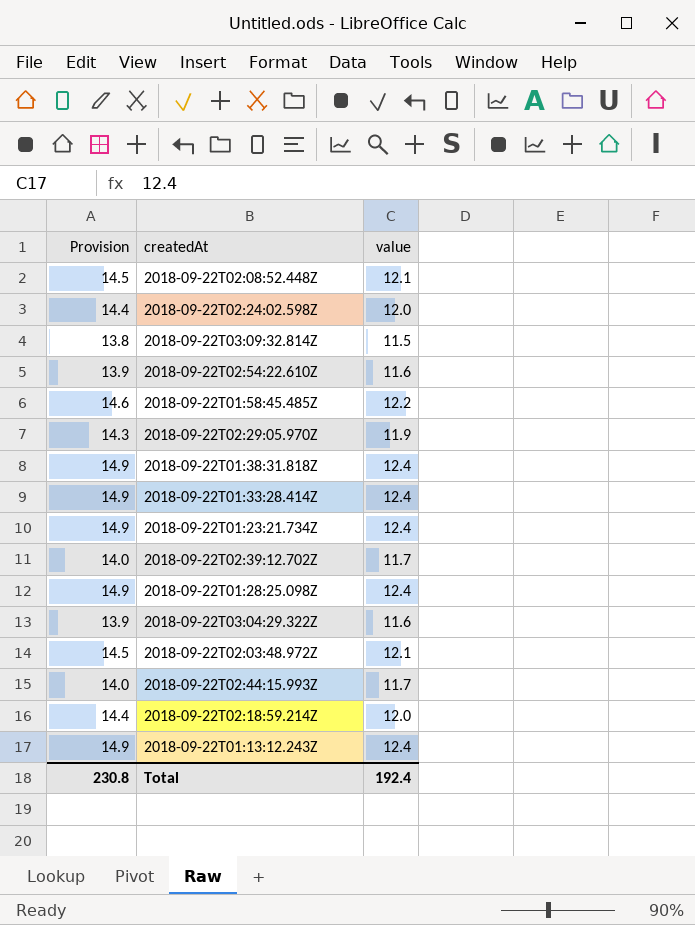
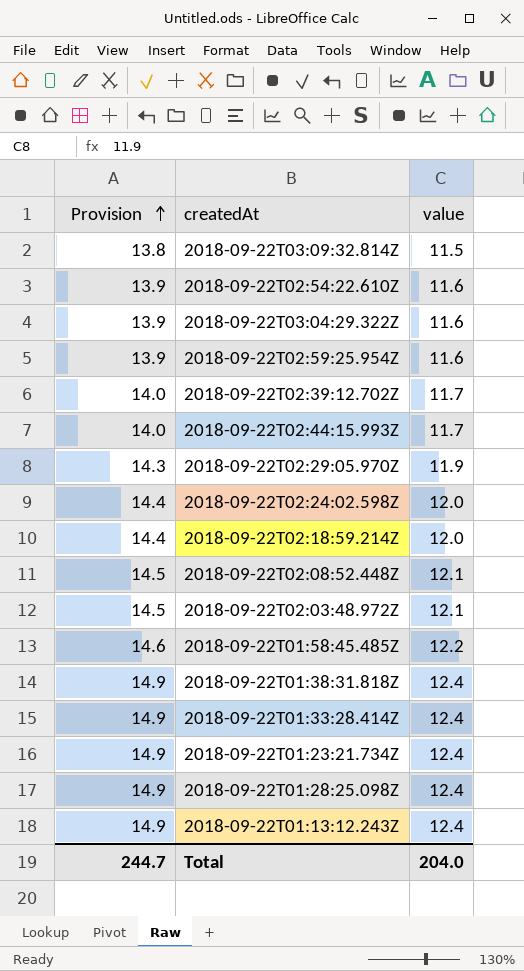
row order: none -> Provision ascending
row 2018-09-22T02:59:25.954Z: none -> 13.9 | 11.6
Total | Provision: 230.8 -> 244.7
Total | value: 192.4 -> 204.0

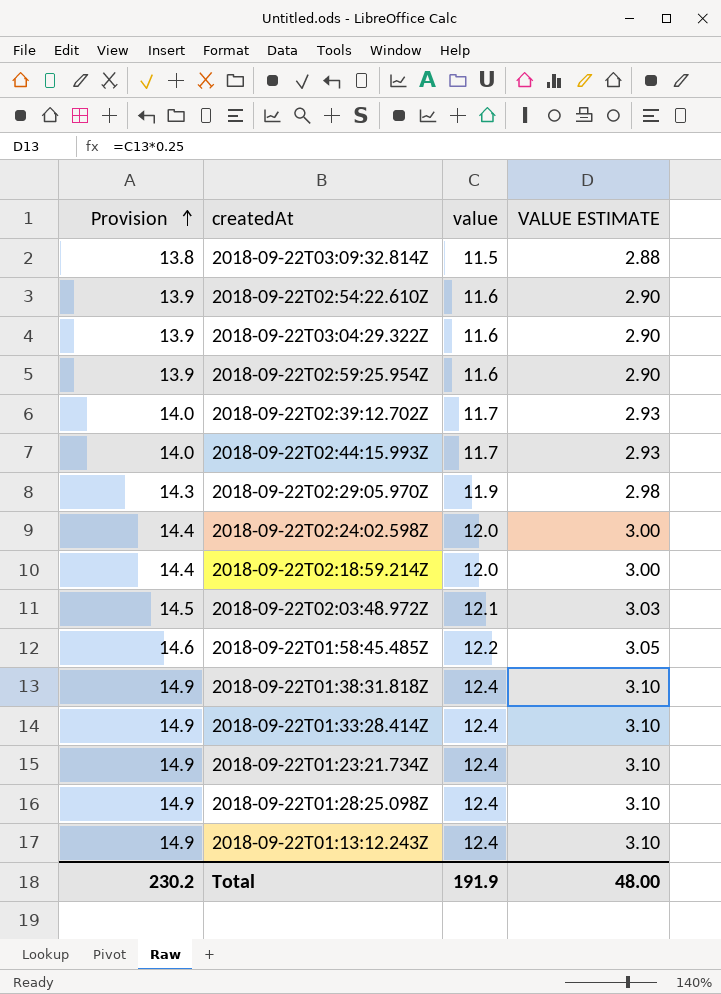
column VALUE ESTIMATE | formula: none -> [value] * 0.25
row 2018-09-22T02:08:52.448Z: 14.5 | 12.1 -> none
Total | Provision: 244.7 -> 230.2
Total | value: 204.0 -> 191.9

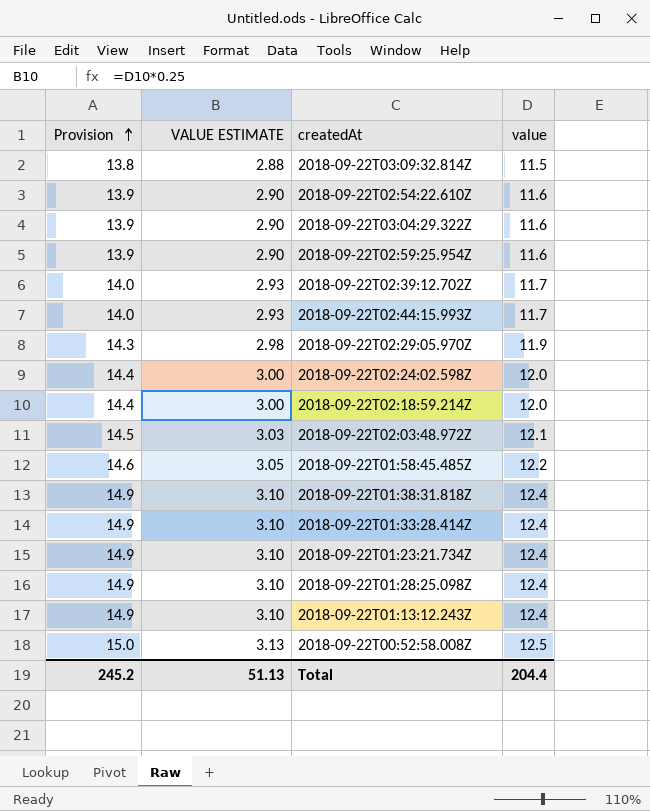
column VALUE ESTIMATE | position: 4 -> 2
row 2018-09-22T00:52:58.008Z: none -> 15.0 | 3.13 | 12.5
Total | Provision: 230.2 -> 245.2
Total | VALUE ESTIMATE: 48.00 -> 51.13
Total | value: 191.9 -> 204.4

